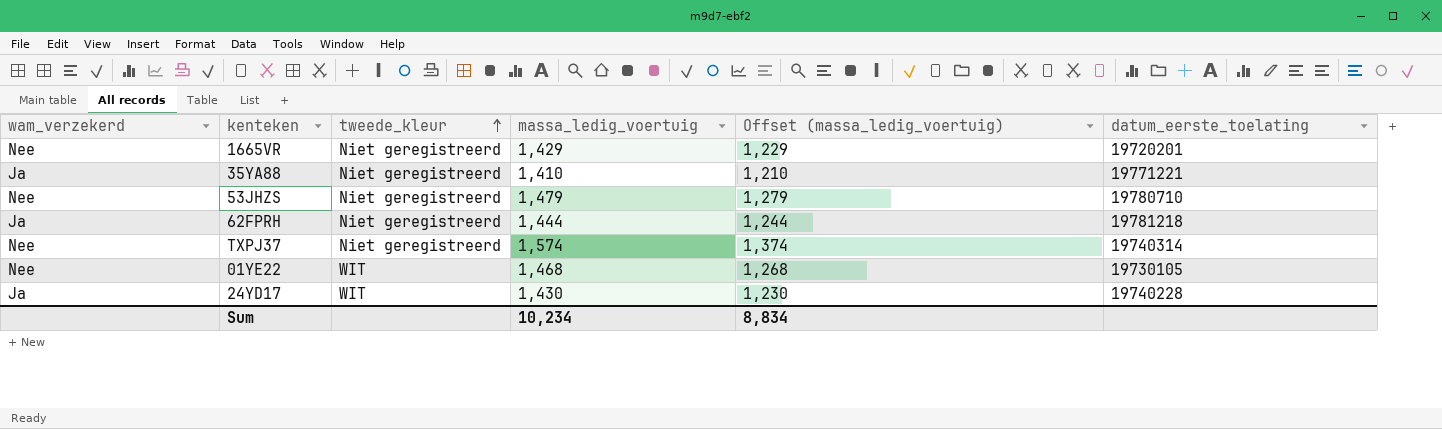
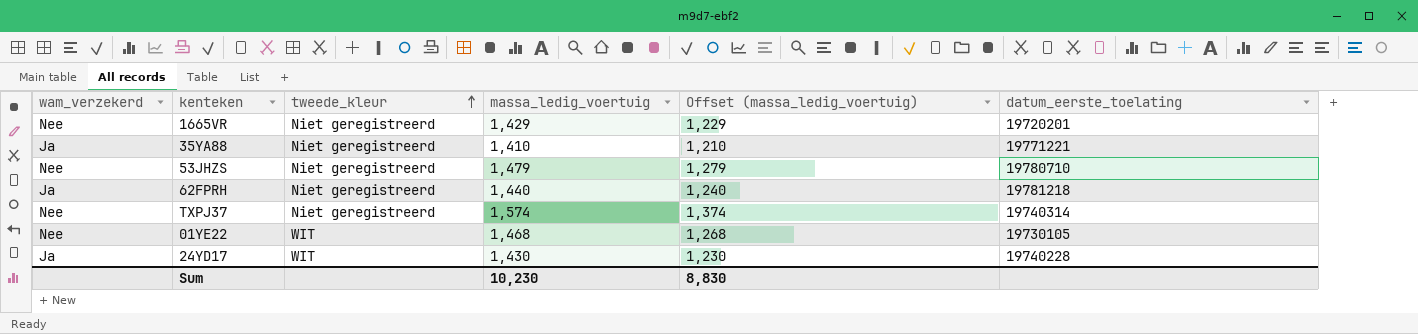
62FPRH | massa_ledig_voertuig: 1,444 -> 1,440
62FPRH | Offset (massa_ledig_voertuig): 1,244 -> 1,240
Sum | massa_ledig_voertuig: 10,234 -> 10,230
Sum | Offset (massa_ledig_voertuig): 8,834 -> 8,830

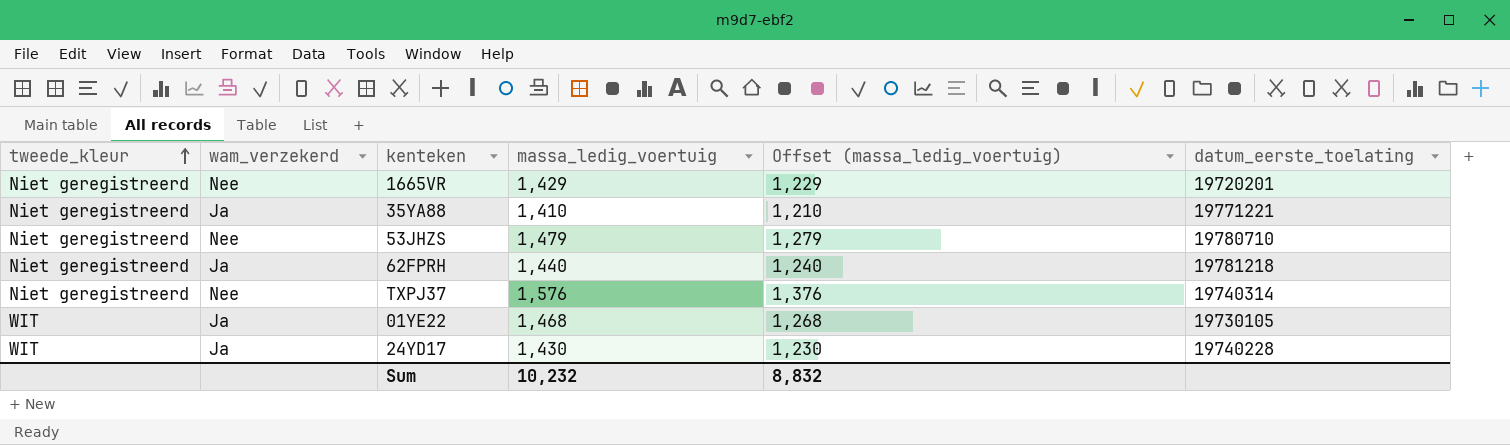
column tweede_kleur | position: 3 -> 1
TXPJ37 | massa_ledig_voertuig: 1,574 -> 1,576
TXPJ37 | Offset (massa_ledig_voertuig): 1,374 -> 1,376
01YE22 | wam_verzekerd: Nee -> Ja
Sum | massa_ledig_voertuig: 10,230 -> 10,232
Sum | Offset (massa_ledig_voertuig): 8,830 -> 8,832

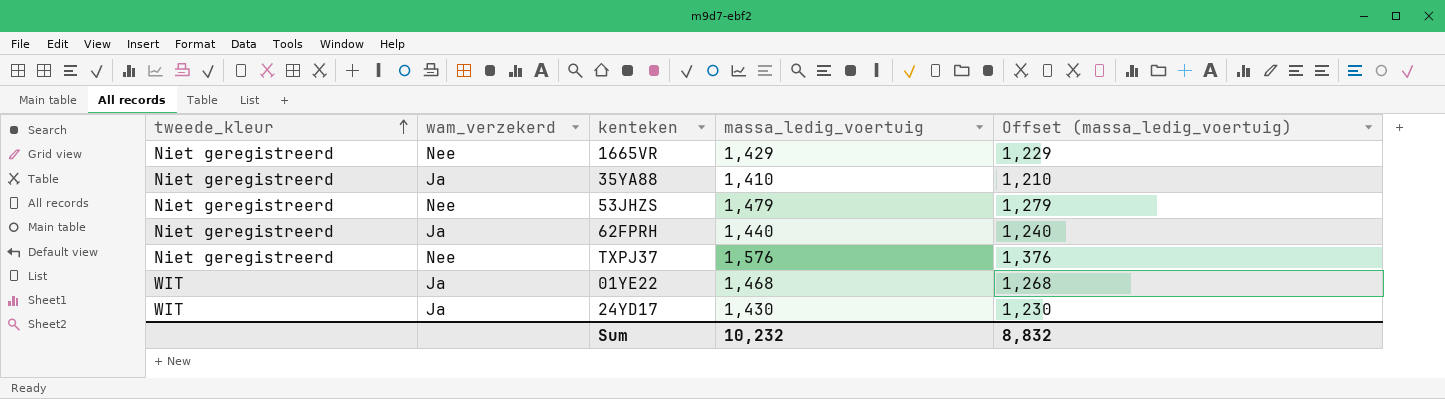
column datum_eerste_toelating | position: 6 -> none

